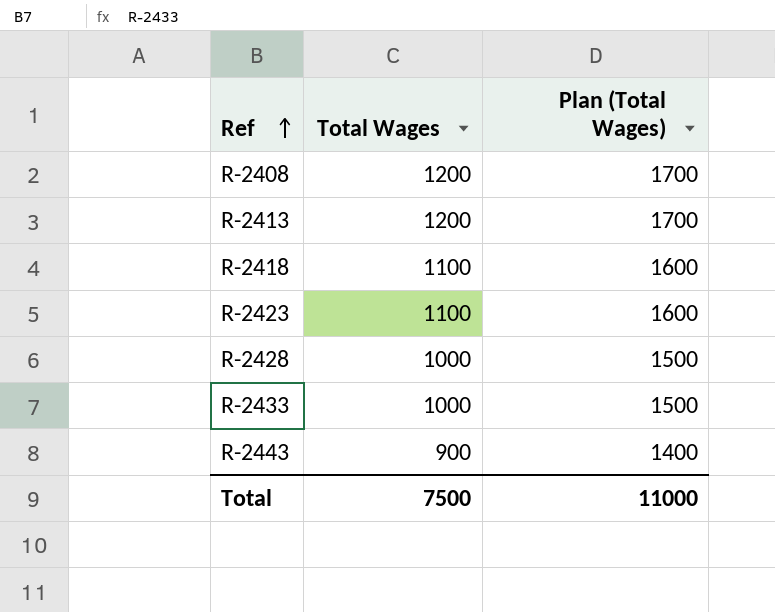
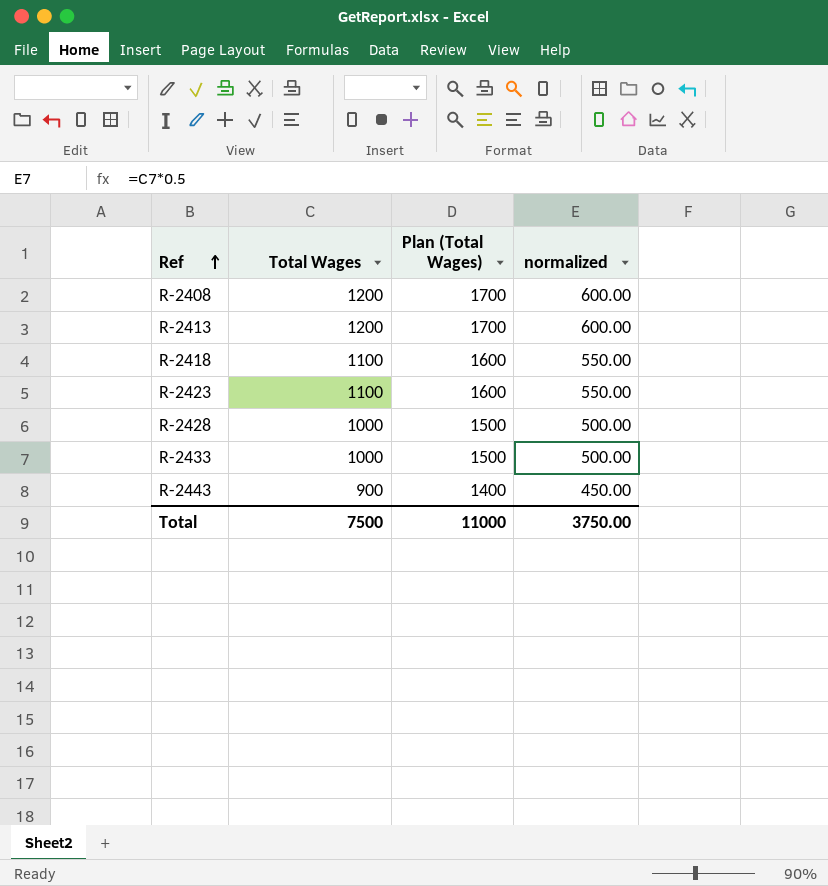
column normalized | formula: none -> [Total Wages] * 0.5

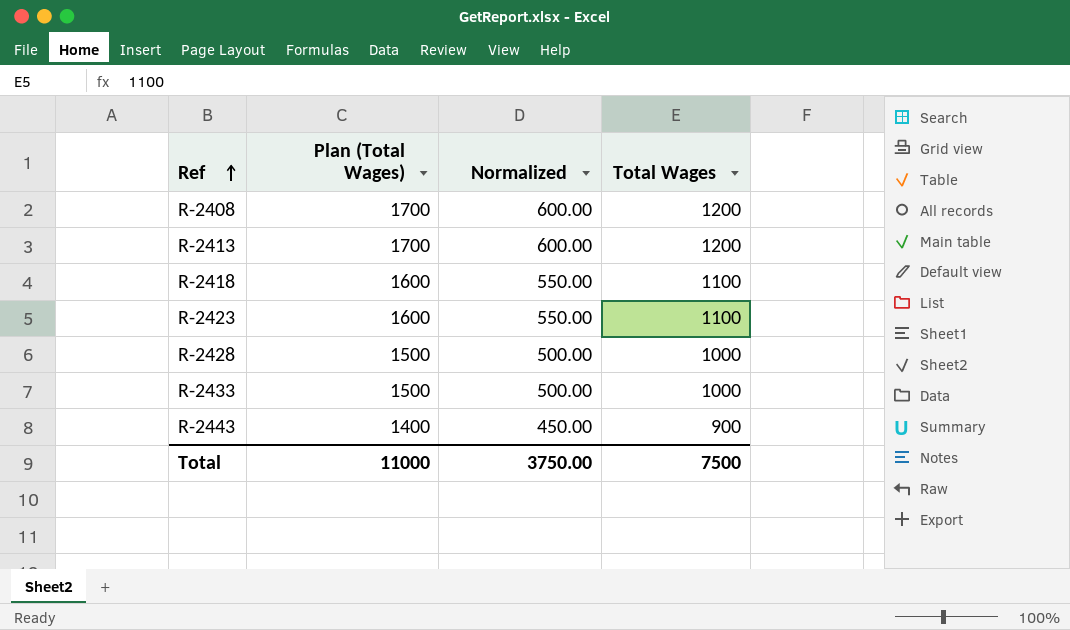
column name: normalized -> Normalized
column Total Wages | position: 2 -> 4

